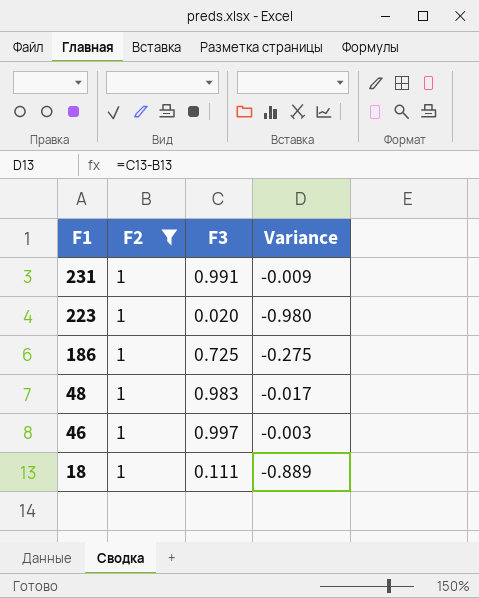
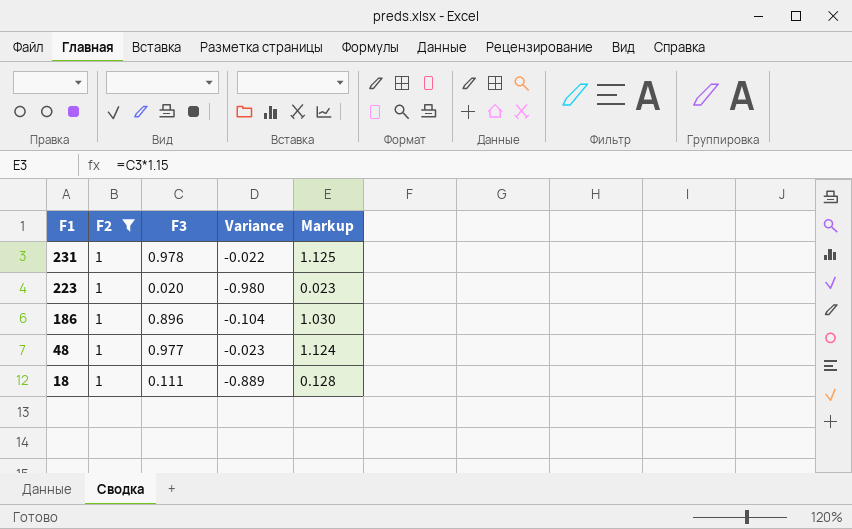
column Markup | formula: none -> [F3] * 1.15
row 46: 1 | 0.997 | -0.003 -> none
231 | F3: 0.991 -> 0.978
231 | Variance: -0.009 -> -0.022
186 | F3: 0.725 -> 0.896
186 | Variance: -0.275 -> -0.104
48 | F3: 0.983 -> 0.977
48 | Variance: -0.017 -> -0.023

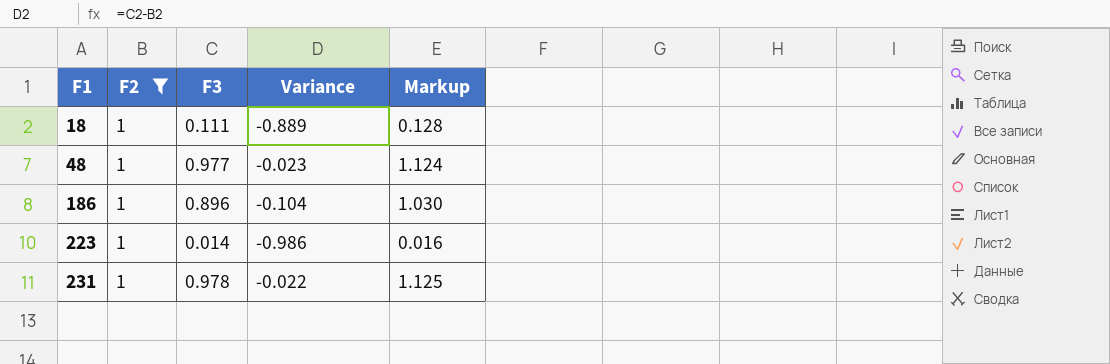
row order: F1 descending -> F1 ascending
223 | F3: 0.020 -> 0.014
223 | Variance: -0.980 -> -0.986
223 | Markup: 0.023 -> 0.016

